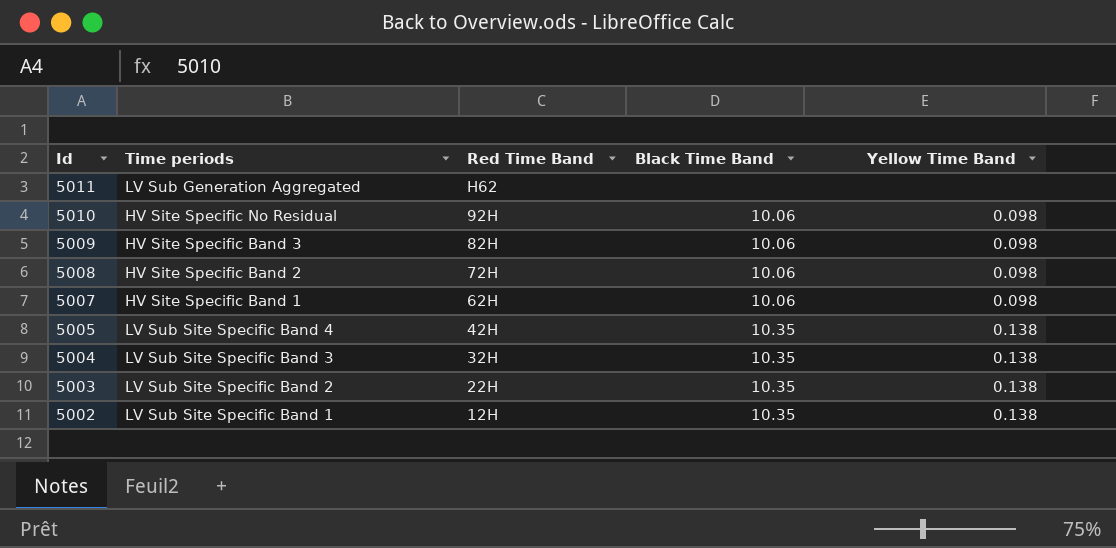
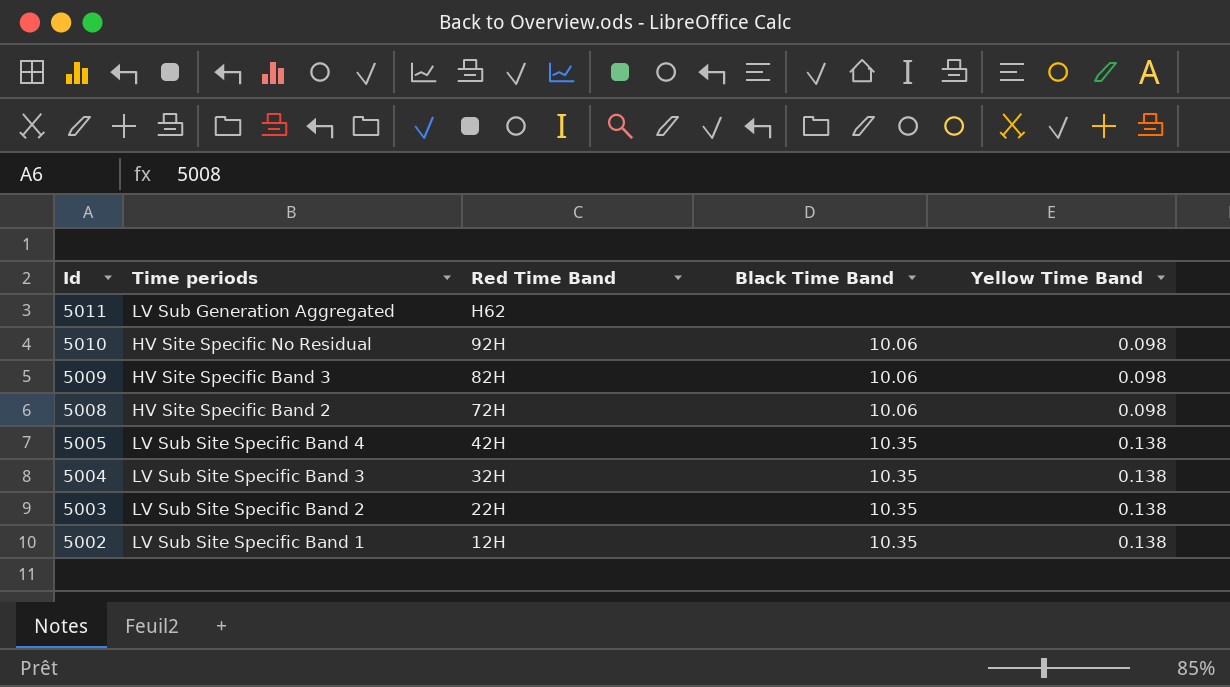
row 5007: HV Site Specific Band 1 | 62H | 10.06 | 0.098 -> none

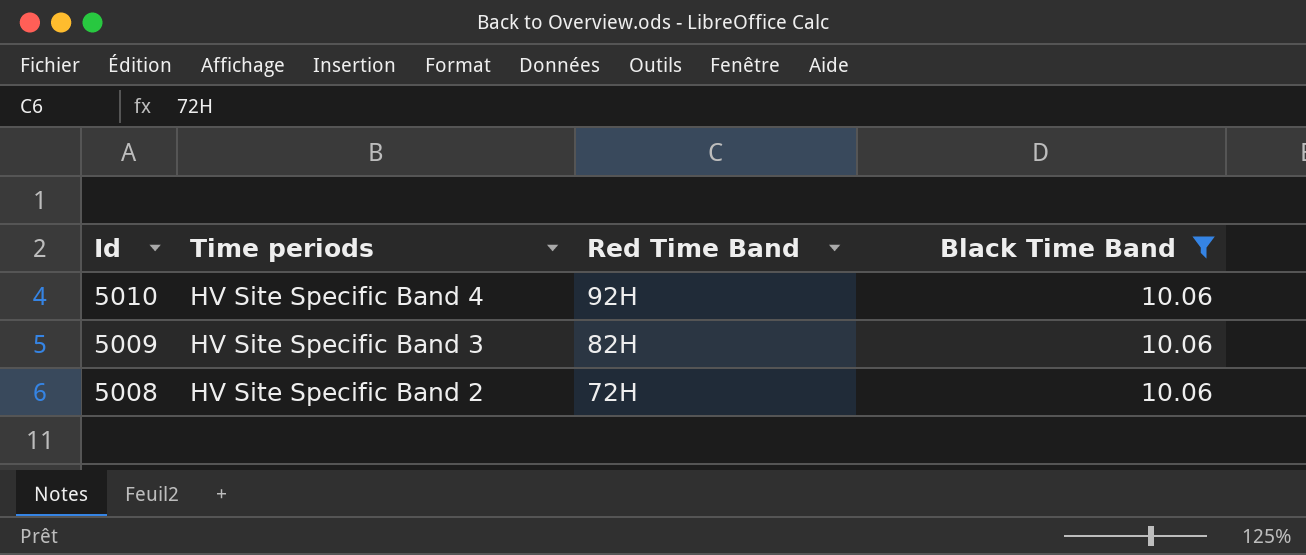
filter: none -> Black Time Band = 10.06
column Yellow Time Band | position: 5 -> none
5010 | Time periods: HV Site Specific No Residual -> HV Site Specific Band 4

